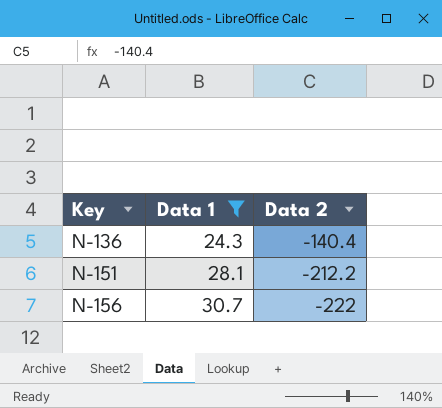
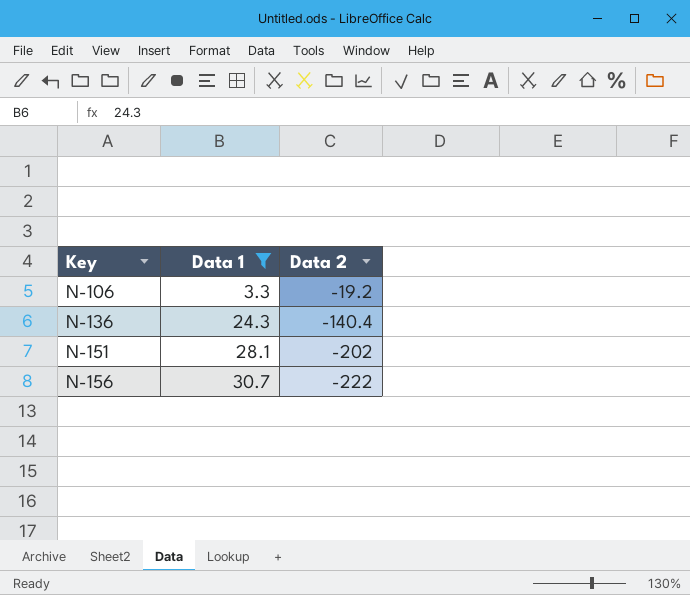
row N-106: none -> 3.3 | -19.2
N-151 | Data 2: -212.2 -> -202

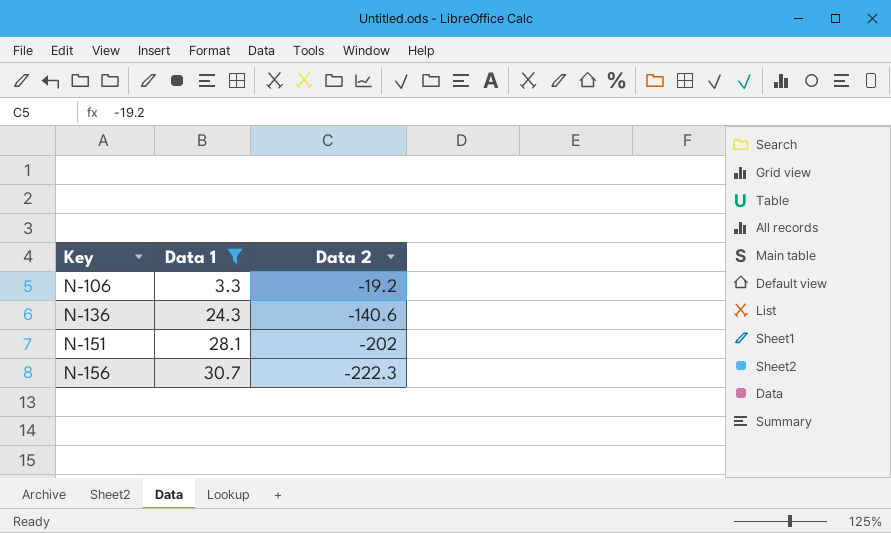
N-136 | Data 2: -140.4 -> -140.6
N-156 | Data 2: -222 -> -222.3

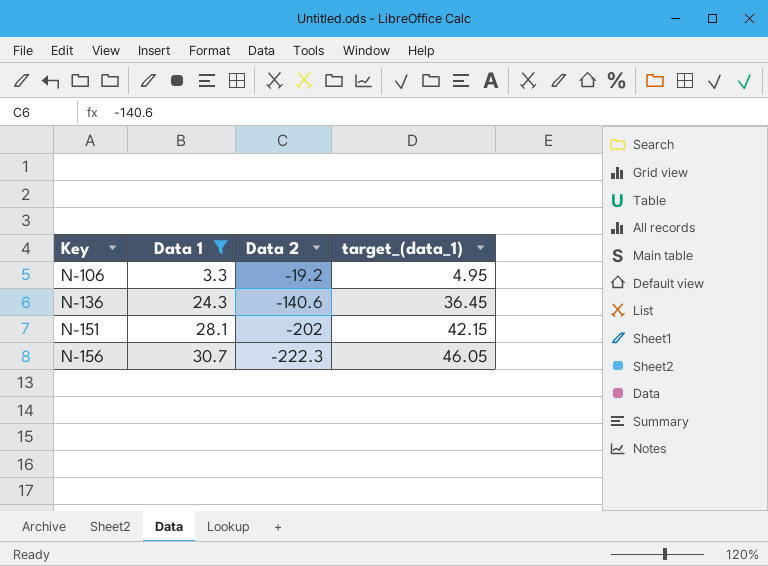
column target_(data_1) | formula: none -> [Data 1] * 1.5

